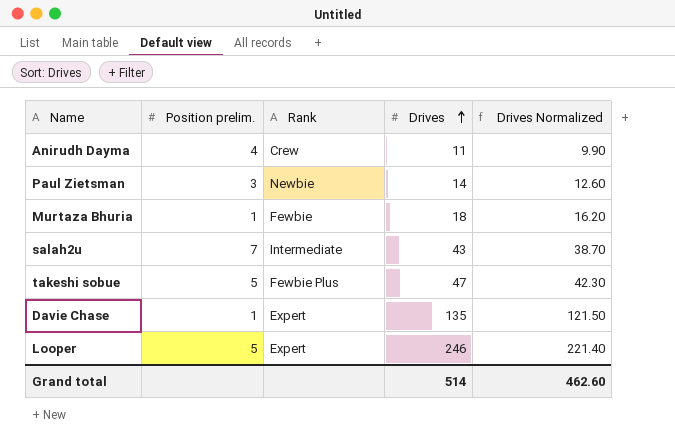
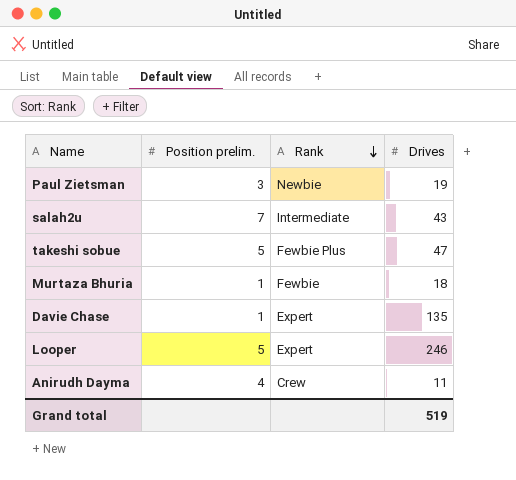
row order: Drives ascending -> Rank descending
column Drives Normalized | formula: [Drives] * 0.9 -> none
Paul Zietsman | Drives: 14 -> 19
Grand total | Drives: 514 -> 519

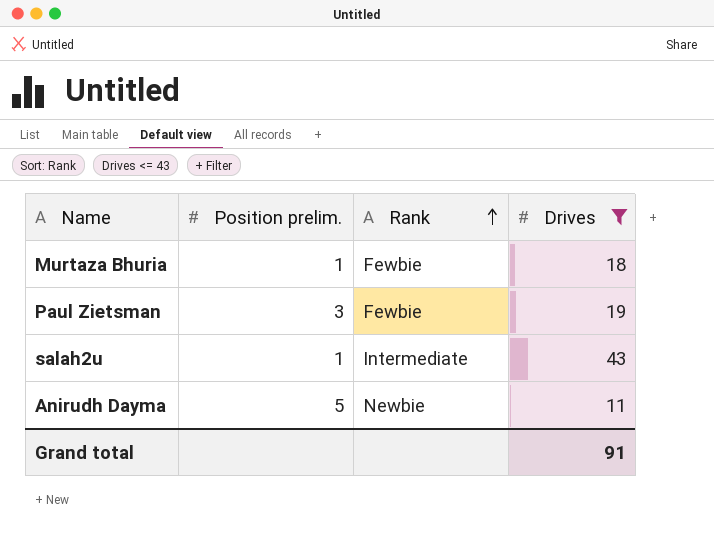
filter: none -> Drives <= 43
row order: Rank descending -> Rank ascending
Paul Zietsman | Rank: Newbie -> Fewbie
salah2u | Position prelim.: 7 -> 1
Anirudh Dayma | Position prelim.: 4 -> 5
Anirudh Dayma | Rank: Crew -> Newbie
Grand total | Drives: 519 -> 91

